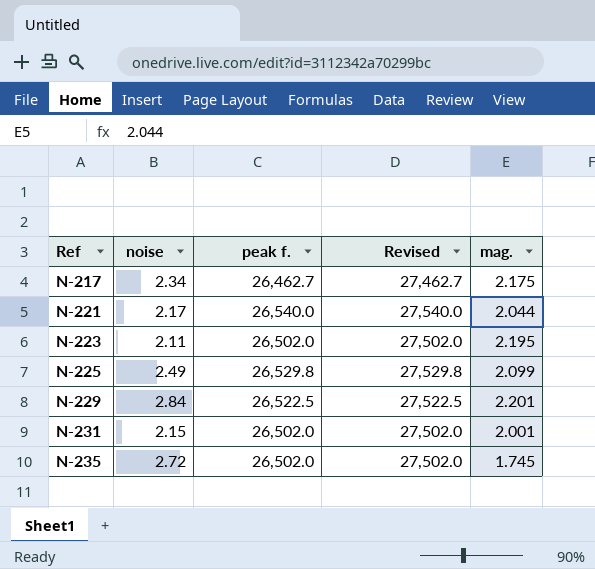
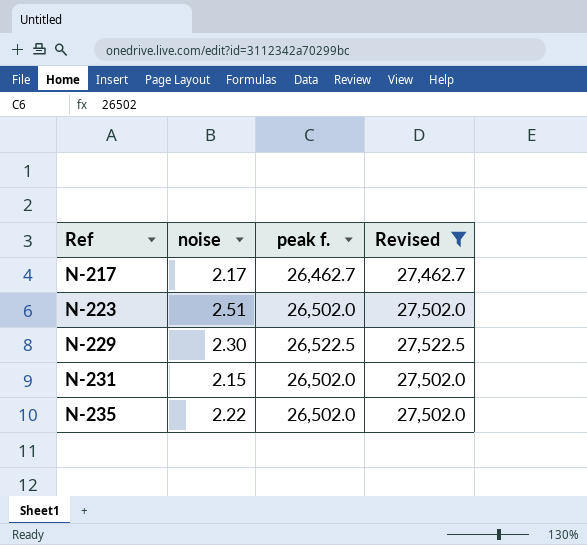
filter: none -> Revised <= 27,522.5
column mag. | position: 5 -> none
N-217 | noise: 2.34 -> 2.17
N-223 | noise: 2.11 -> 2.51
N-229 | noise: 2.84 -> 2.30
N-235 | noise: 2.72 -> 2.22

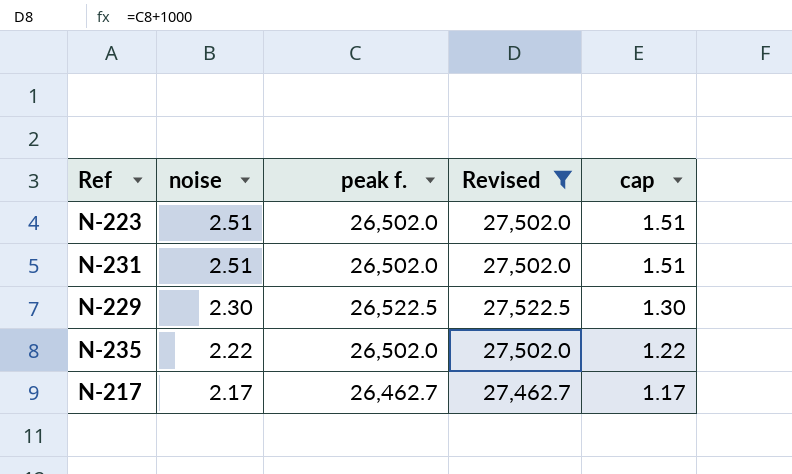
row order: Ref ascending -> noise descending
column cap | formula: none -> [noise] - 1
N-231 | noise: 2.15 -> 2.51

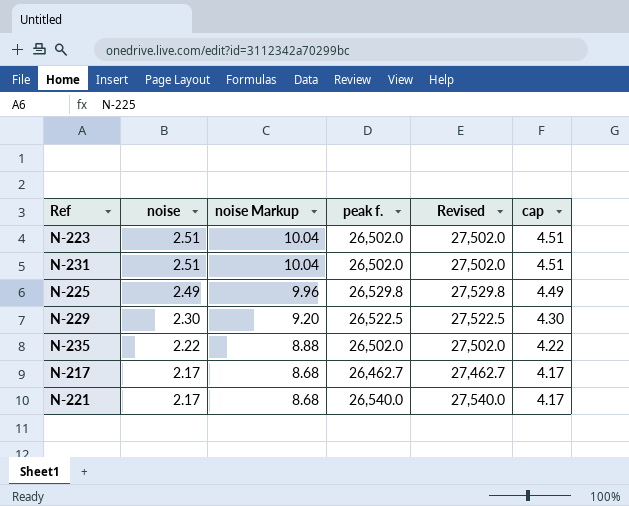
filter: Revised <= 27,522.5 -> none
column noise Markup | formula: none -> [noise] * 4
column cap | formula: [noise] - 1 -> [noise] + 2

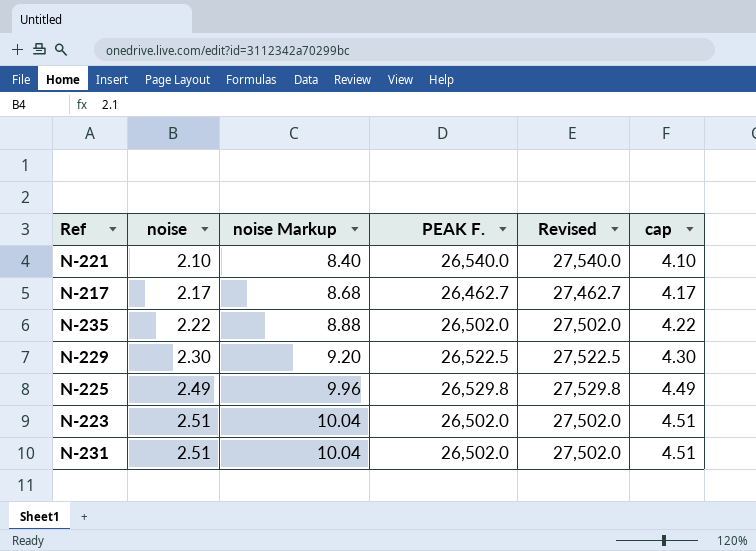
row order: noise descending -> noise ascending
column name: peak f. -> PEAK F.
N-221 | noise: 2.17 -> 2.10
N-221 | noise Markup: 8.68 -> 8.40
N-221 | cap: 4.17 -> 4.10

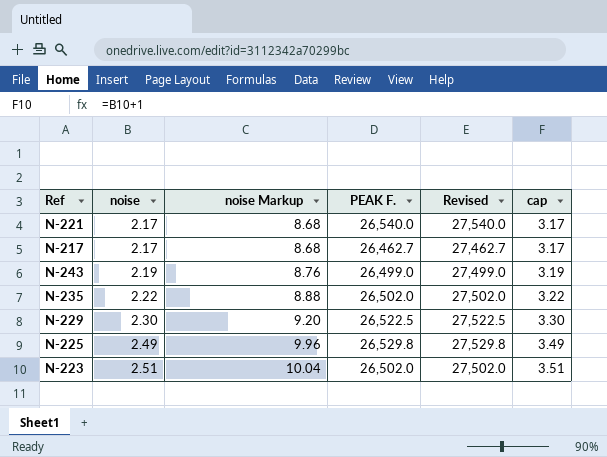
column cap | formula: [noise] + 2 -> [noise] + 1
row N-231: 2.51 | 10.04 | 26,502.0 | 27,502.0 | 4.51 -> none
N-221 | noise: 2.10 -> 2.17
N-221 | noise Markup: 8.40 -> 8.68
row N-243: none -> 2.19 | 8.76 | 26,499.0 | 27,499.0 | 3.19

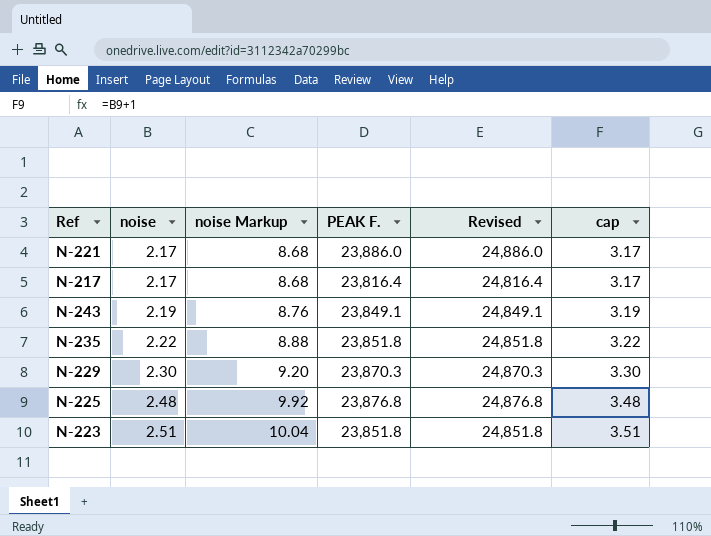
N-221 | PEAK F.: 26,540.0 -> 23,886.0
N-221 | Revised: 27,540.0 -> 24,886.0
N-217 | PEAK F.: 26,462.7 -> 23,816.4
N-217 | Revised: 27,462.7 -> 24,816.4
N-243 | PEAK F.: 26,499.0 -> 23,849.1
N-243 | Revised: 27,499.0 -> 24,849.1
N-235 | PEAK F.: 26,502.0 -> 23,851.8
N-235 | Revised: 27,502.0 -> 24,851.8
N-229 | PEAK F.: 26,522.5 -> 23,870.3
N-229 | Revised: 27,522.5 -> 24,870.3
N-225 | noise: 2.49 -> 2.48
N-225 | noise Markup: 9.96 -> 9.92
N-225 | PEAK F.: 26,529.8 -> 23,876.8
N-225 | Revised: 27,529.8 -> 24,876.8
N-225 | cap: 3.49 -> 3.48
N-223 | PEAK F.: 26,502.0 -> 23,851.8
N-223 | Revised: 27,502.0 -> 24,851.8

